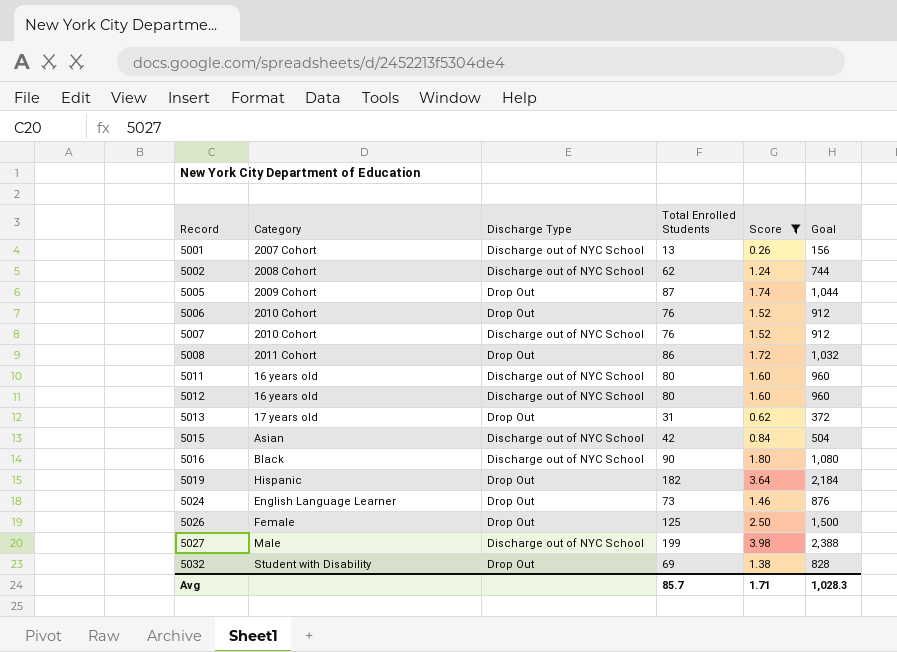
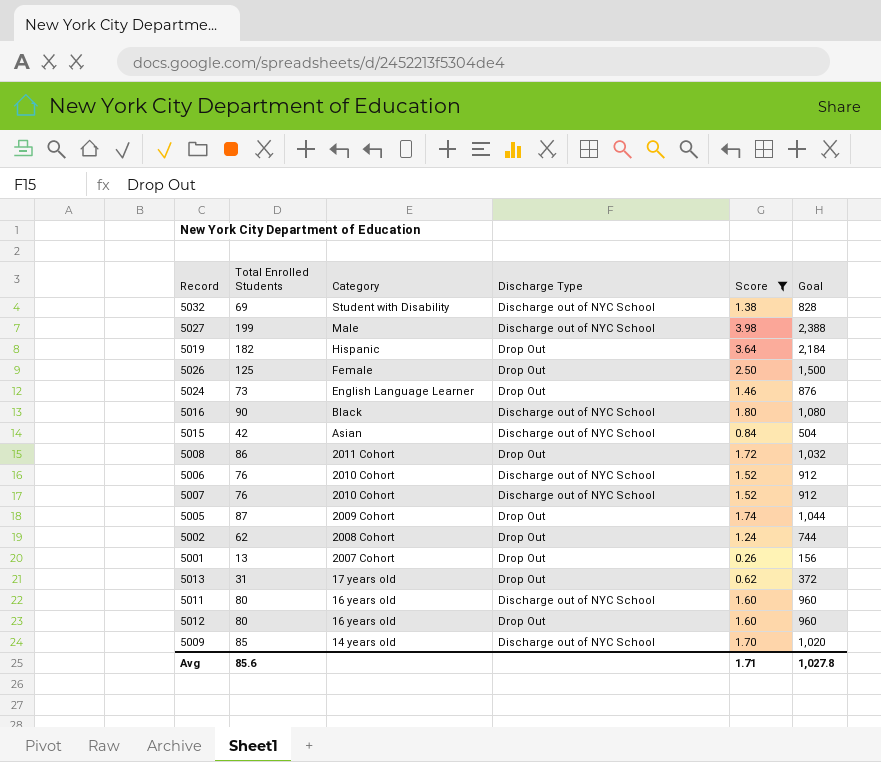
row order: Record ascending -> Category descending
column Total Enrolled Students | position: 4 -> 2
5032 | Discharge Type: Drop Out -> Discharge out of NYC School
5006 | Discharge Type: Drop Out -> Discharge out of NYC School
5002 | Discharge Type: Discharge out of NYC School -> Drop Out
5001 | Discharge Type: Discharge out of NYC School -> Drop Out
5012 | Discharge Type: Discharge out of NYC School -> Drop Out
row 5009: none -> 85 | 14 years old | Discharge out of NYC School | 1.70 | 1,020
Avg | Total Enrolled Students: 85.7 -> 85.6
Avg | Goal: 1,028.3 -> 1,027.8

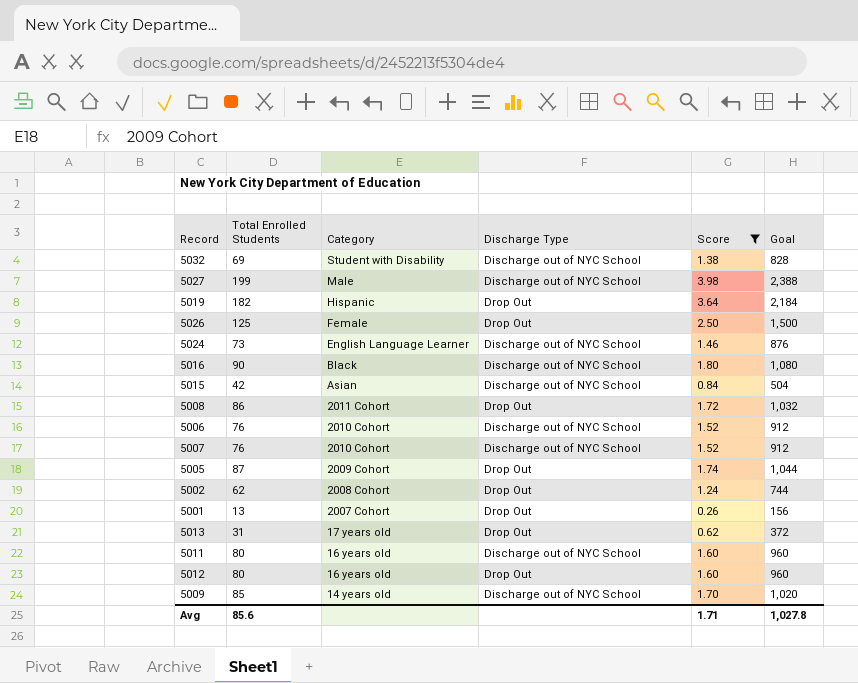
5024 | Discharge Type: Drop Out -> Discharge out of NYC School

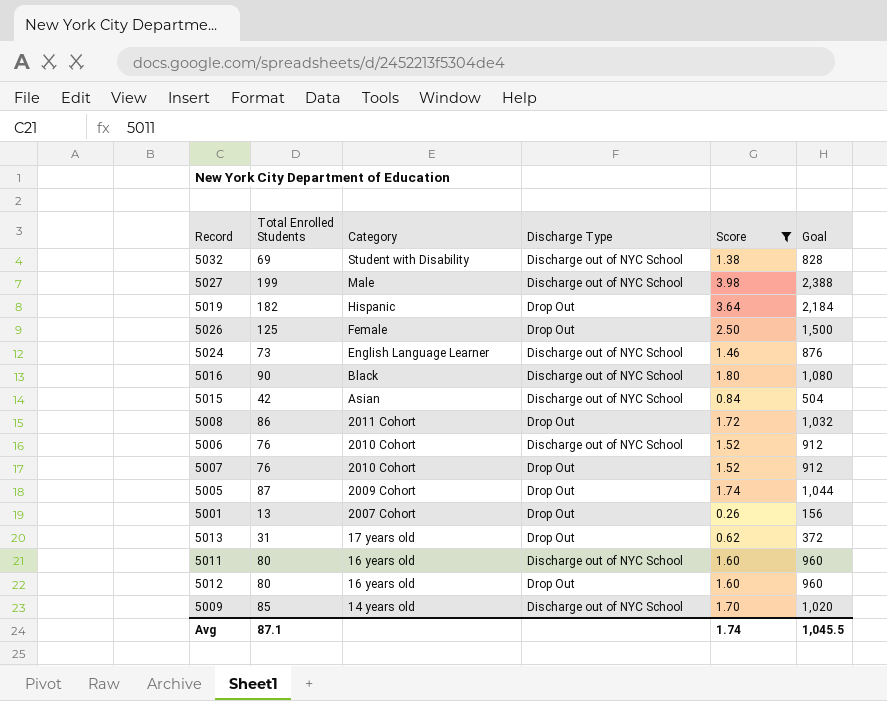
row 5002: 62 | 2008 Cohort | Drop Out | 1.24 | 744 -> none
5007 | Discharge Type: Discharge out of NYC School -> Drop Out
Avg | Total Enrolled Students: 85.6 -> 87.1
Avg | Score: 1.71 -> 1.74
Avg | Goal: 1,027.8 -> 1,045.5

